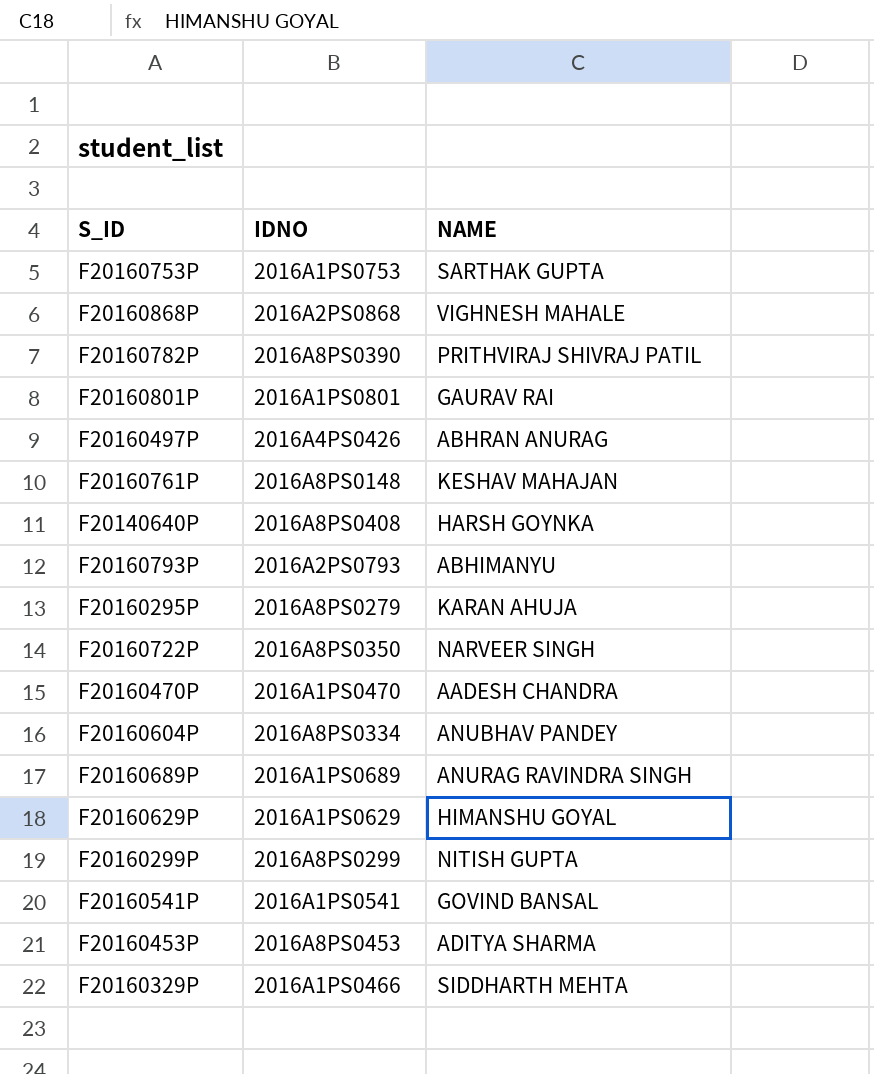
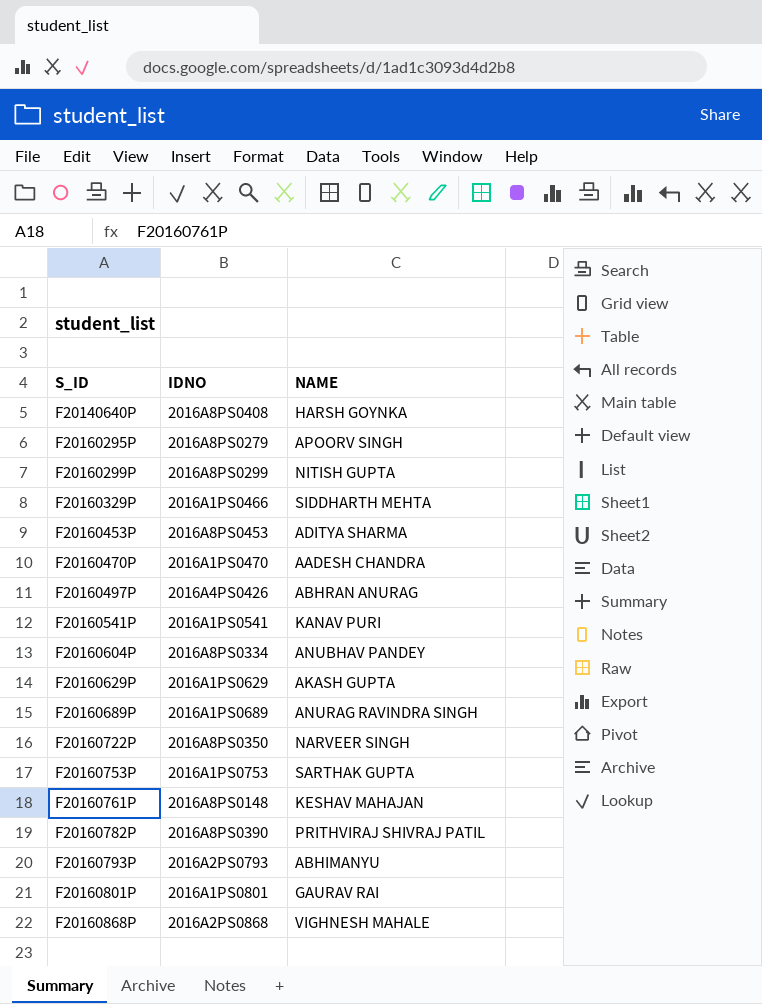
row order: none -> S_ID ascending
F20160295P | NAME: KARAN AHUJA -> APOORV SINGH
F20160541P | NAME: GOVIND BANSAL -> KANAV PURI
F20160629P | NAME: HIMANSHU GOYAL -> AKASH GUPTA

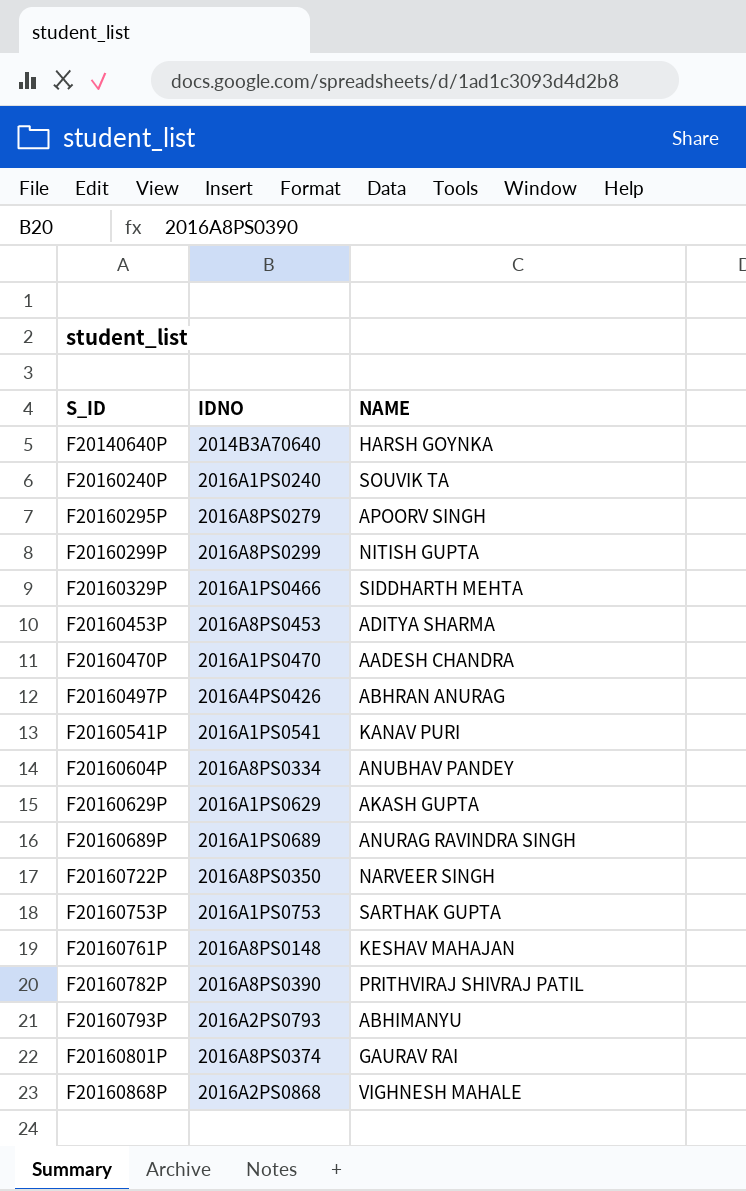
F20140640P | IDNO: 2016A8PS0408 -> 2014B3A70640
row F20160240P: none -> 2016A1PS0240 | SOUVIK TA
F20160801P | IDNO: 2016A1PS0801 -> 2016A8PS0374

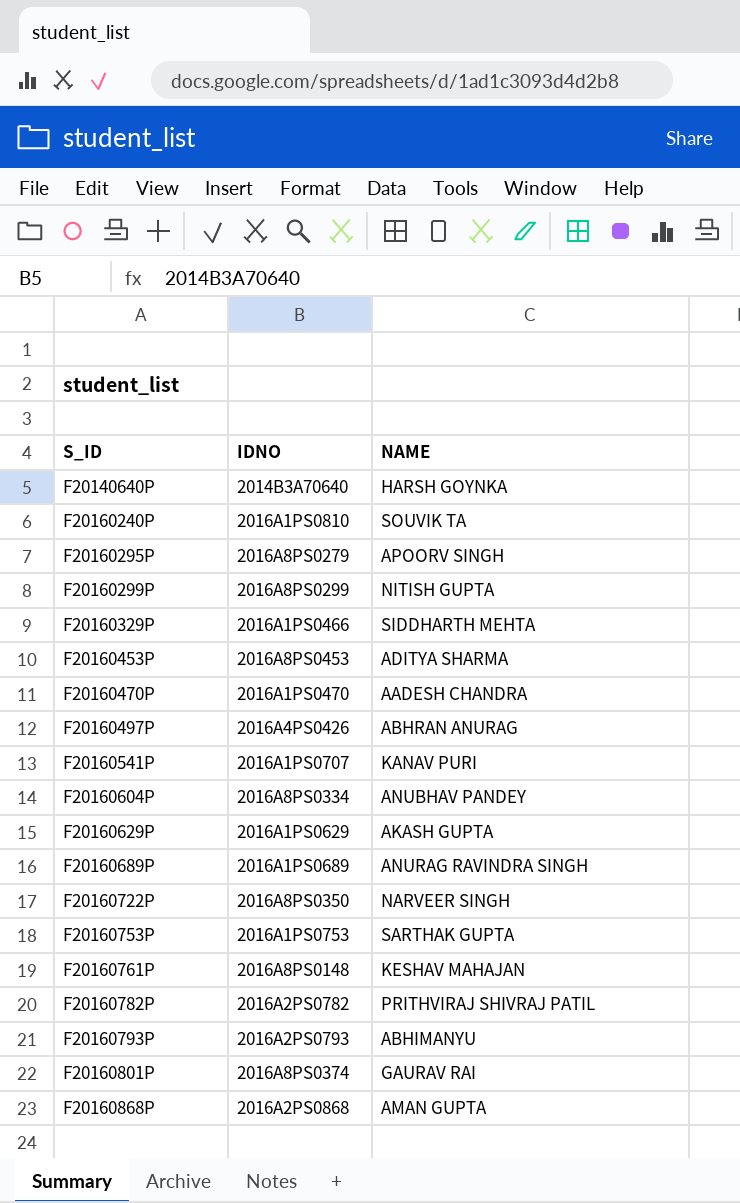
F20160240P | IDNO: 2016A1PS0240 -> 2016A1PS0810
F20160541P | IDNO: 2016A1PS0541 -> 2016A1PS0707
F20160782P | IDNO: 2016A8PS0390 -> 2016A2PS0782
F20160868P | NAME: VIGHNESH MAHALE -> AMAN GUPTA

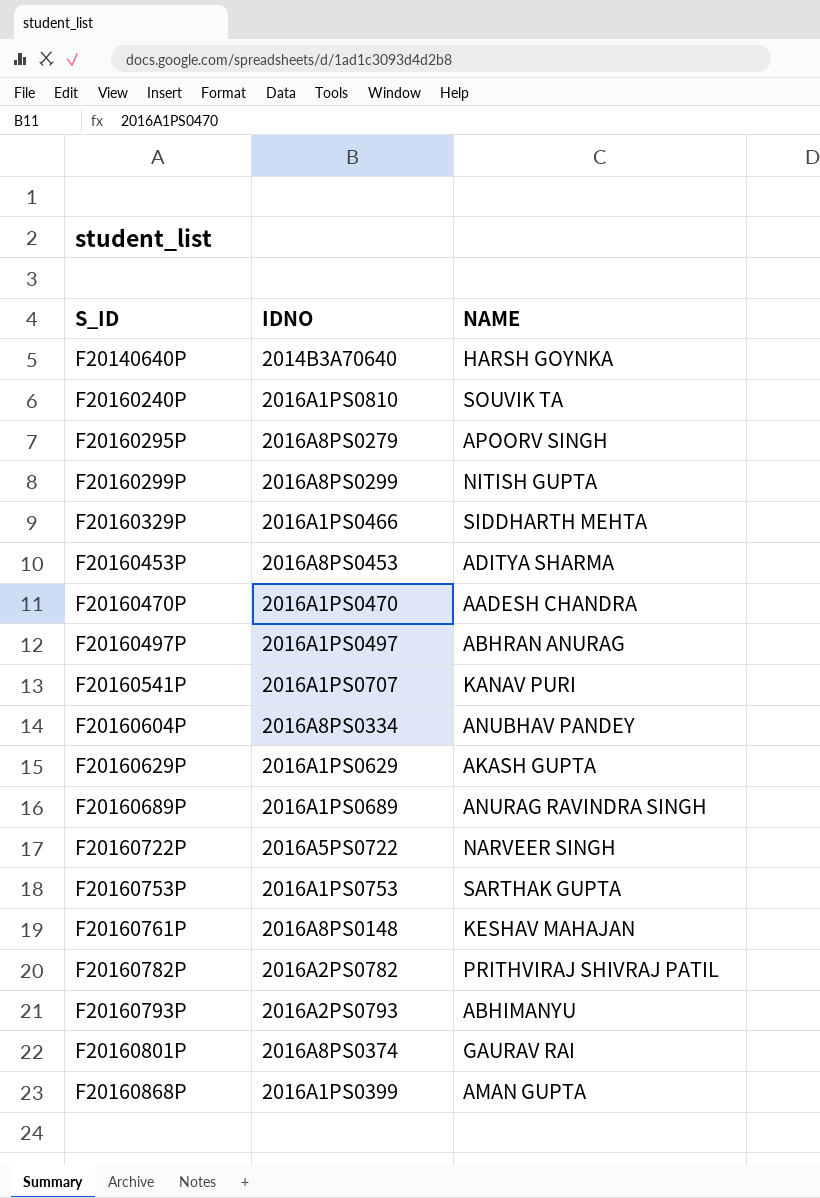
F20160497P | IDNO: 2016A4PS0426 -> 2016A1PS0497
F20160722P | IDNO: 2016A8PS0350 -> 2016A5PS0722
F20160868P | IDNO: 2016A2PS0868 -> 2016A1PS0399

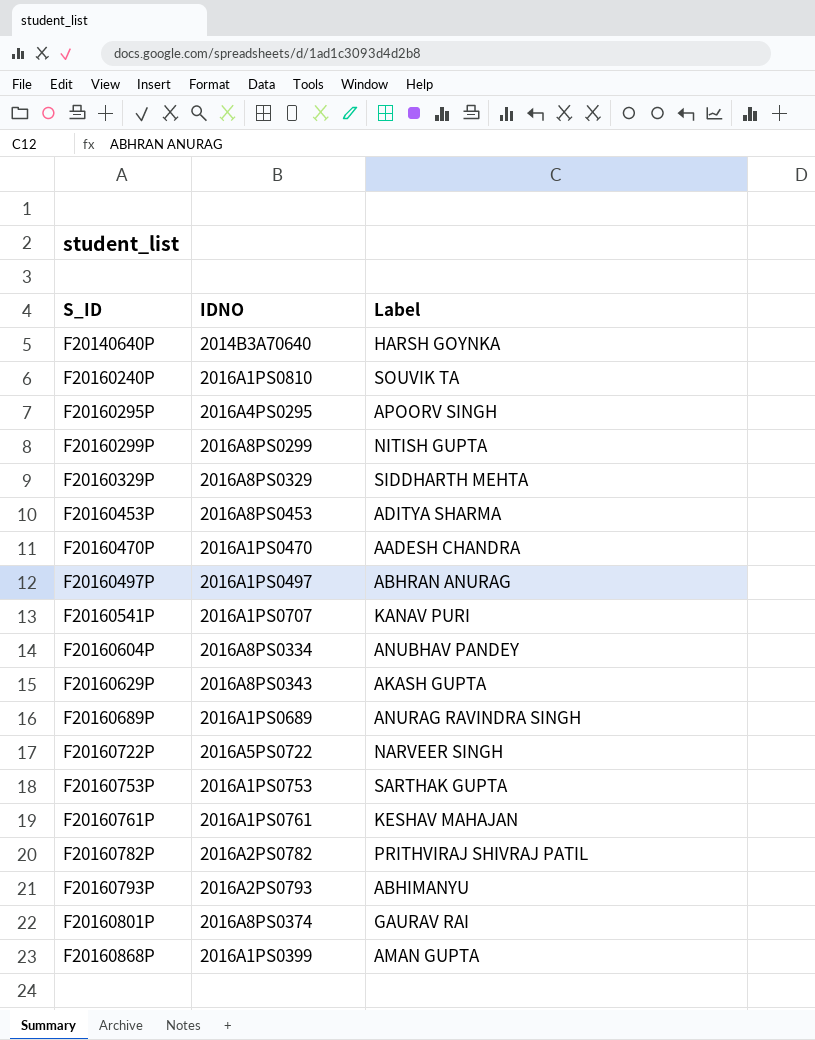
column name: NAME -> Label
F20160295P | IDNO: 2016A8PS0279 -> 2016A4PS0295
F20160329P | IDNO: 2016A1PS0466 -> 2016A8PS0329
F20160629P | IDNO: 2016A1PS0629 -> 2016A8PS0343
F20160761P | IDNO: 2016A8PS0148 -> 2016A1PS0761

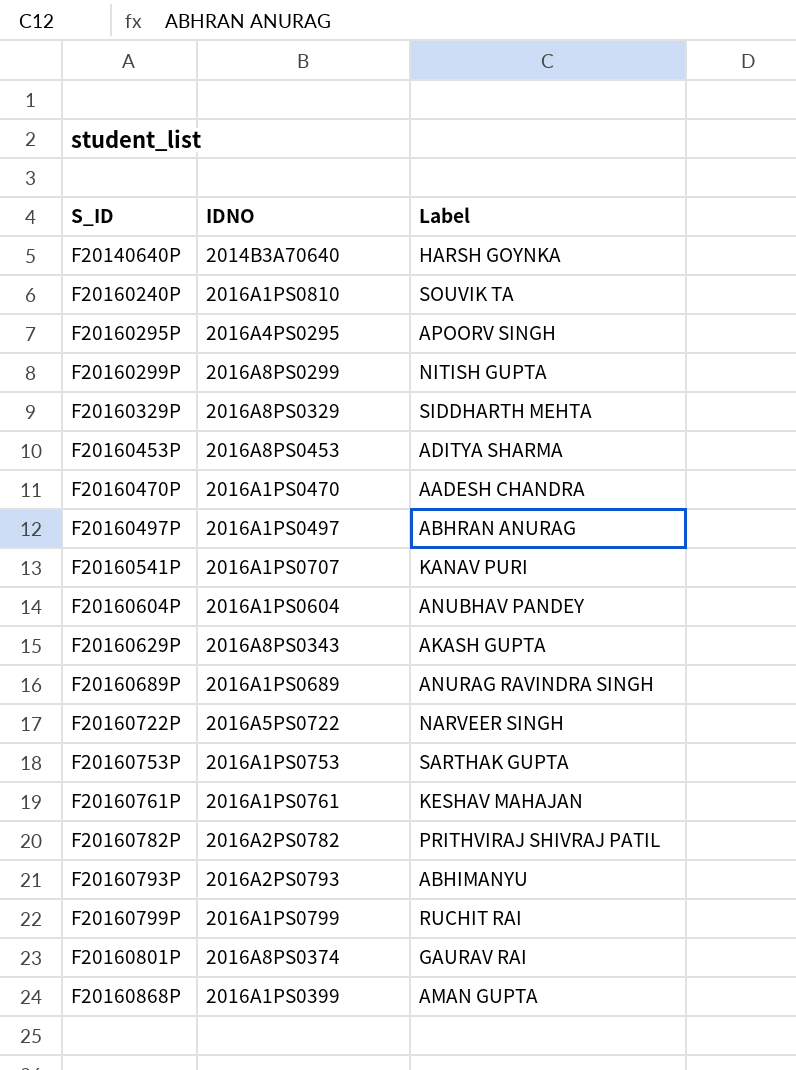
F20160604P | IDNO: 2016A8PS0334 -> 2016A1PS0604
row F20160799P: none -> 2016A1PS0799 | RUCHIT RAI

